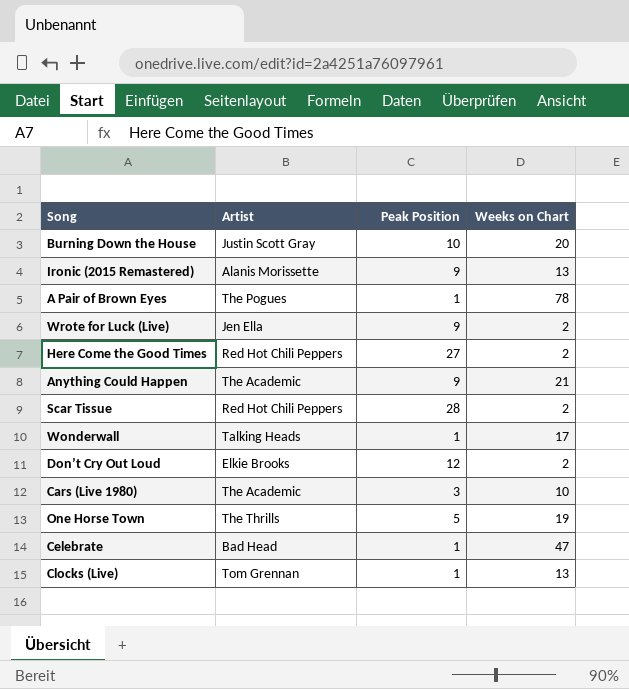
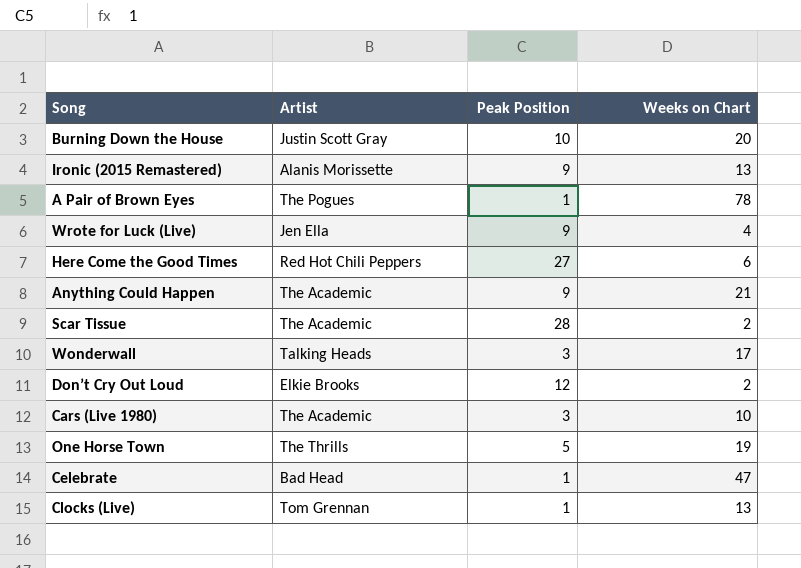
Wrote for Luck (Live) | Weeks on Chart: 2 -> 4
Here Come the Good Times | Weeks on Chart: 2 -> 6
Scar Tissue | Artist: Red Hot Chili Peppers -> The Academic
Wonderwall | Peak Position: 1 -> 3

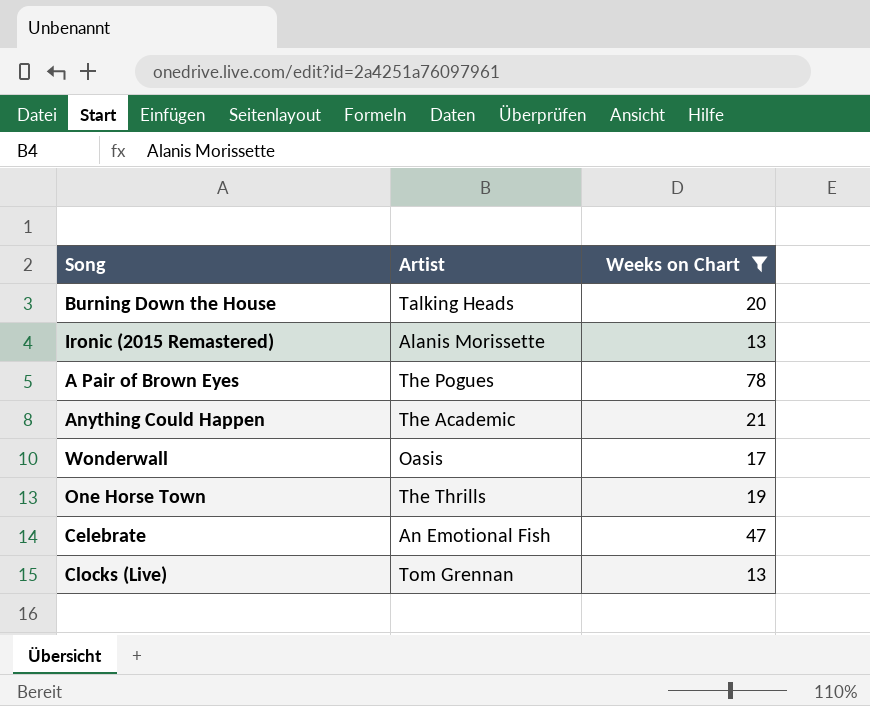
filter: none -> Weeks on Chart >= 13
column Peak Position | position: 3 -> none
Burning Down the House | Artist: Justin Scott Gray -> Talking Heads
Wonderwall | Artist: Talking Heads -> Oasis
Celebrate | Artist: Bad Head -> An Emotional Fish

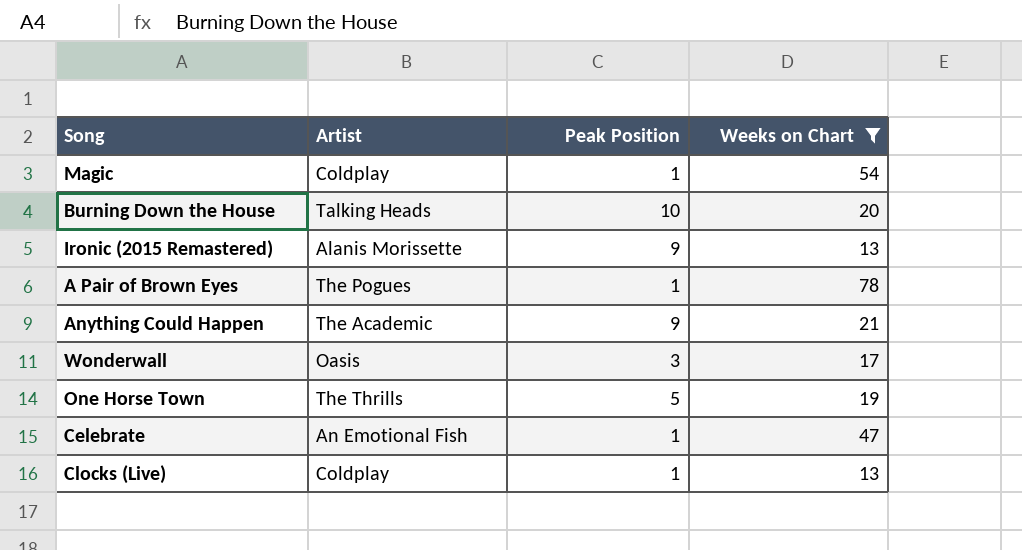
column Peak Position | position: none -> 3
row Magic: none -> Coldplay | 1 | 54
Clocks (Live) | Artist: Tom Grennan -> Coldplay

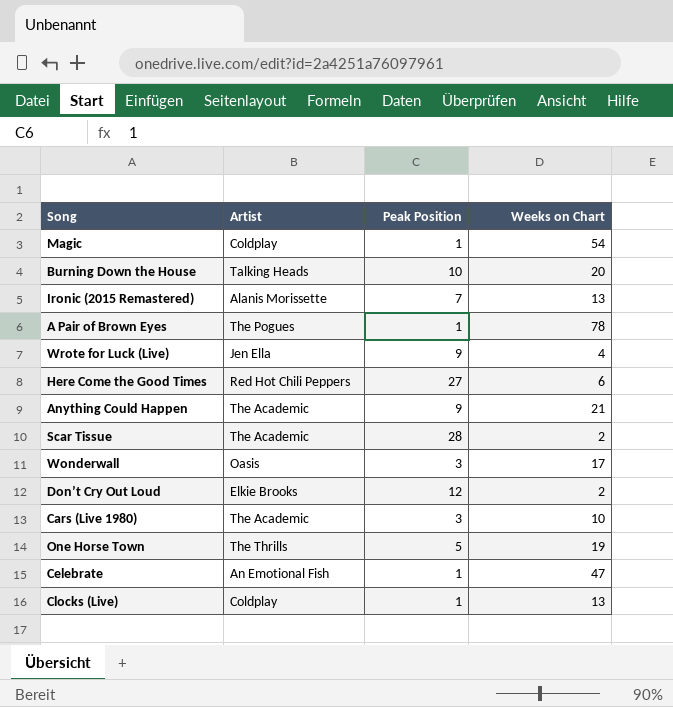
filter: Weeks on Chart >= 13 -> none
Ironic (2015 Remastered) | Peak Position: 9 -> 7

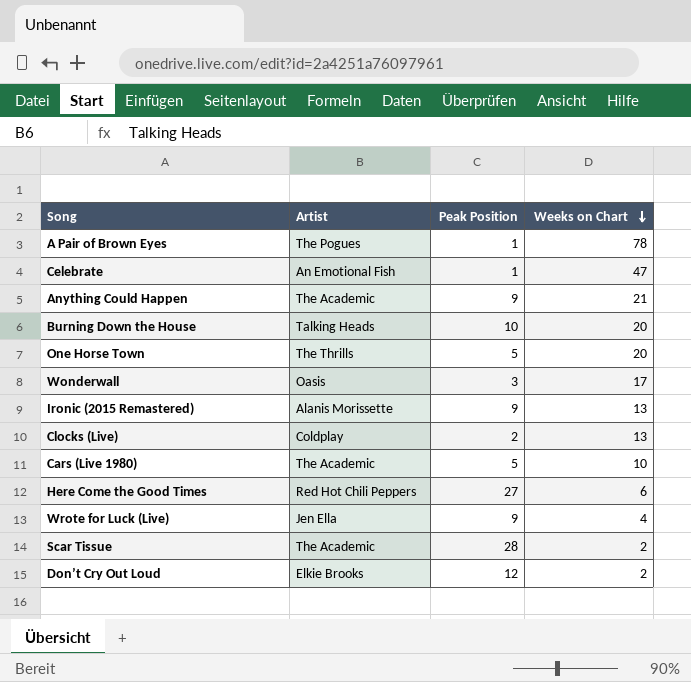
row order: none -> Weeks on Chart descending
row Magic: Coldplay | 1 | 54 -> none
One Horse Town | Weeks on Chart: 19 -> 20
Ironic (2015 Remastered) | Peak Position: 7 -> 9
Clocks (Live) | Peak Position: 1 -> 2
Cars (Live 1980) | Peak Position: 3 -> 5

